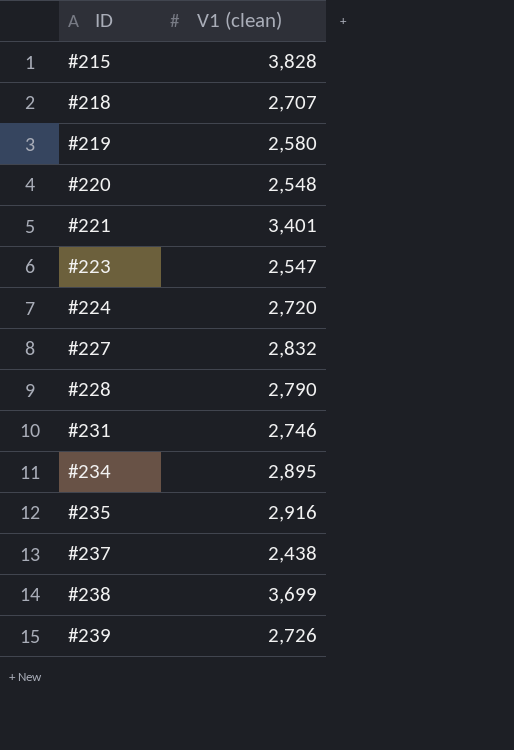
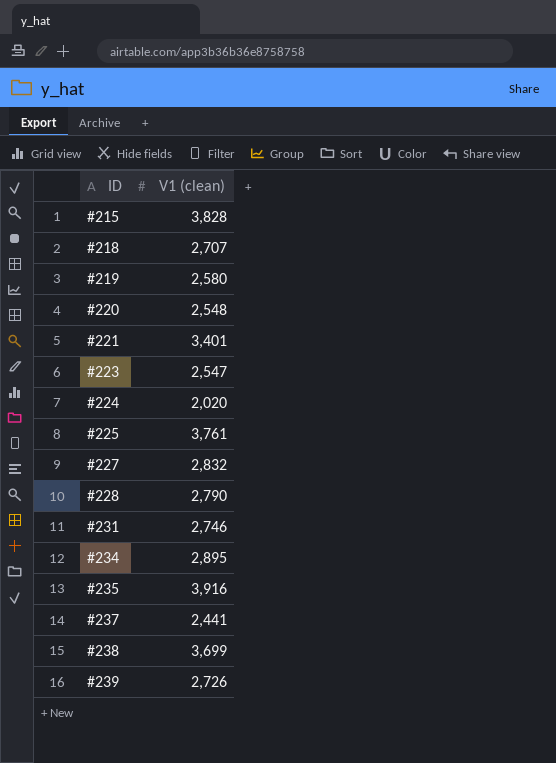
#224 | V1 (clean): 2,720 -> 2,020
row #225: none -> 3,761
#235 | V1 (clean): 2,916 -> 3,916
#237 | V1 (clean): 2,438 -> 2,441

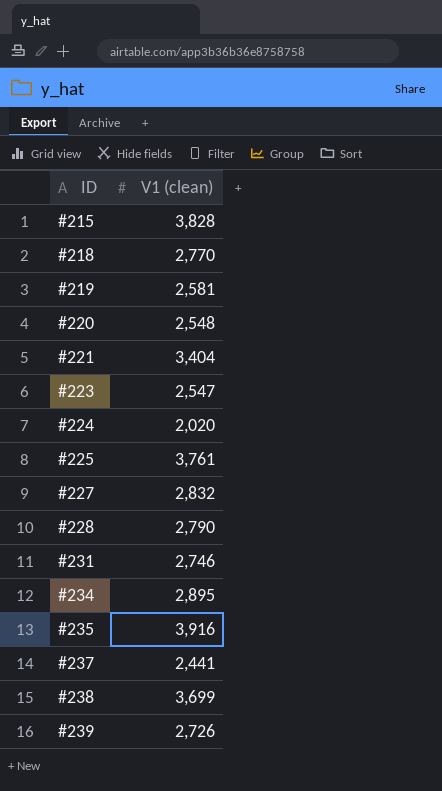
#218 | V1 (clean): 2,707 -> 2,770
#219 | V1 (clean): 2,580 -> 2,581
#221 | V1 (clean): 3,401 -> 3,404

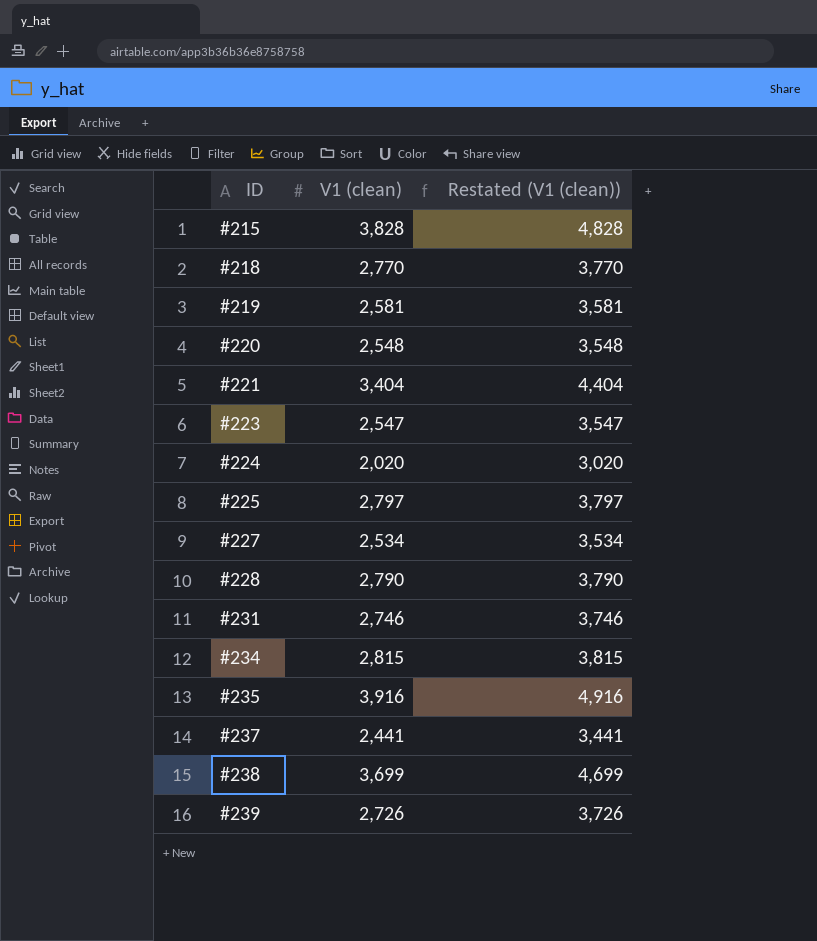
column Restated (V1 (clean)) | formula: none -> [V1 (clean)] + 1000
#225 | V1 (clean): 3,761 -> 2,797
#227 | V1 (clean): 2,832 -> 2,534
#234 | V1 (clean): 2,895 -> 2,815

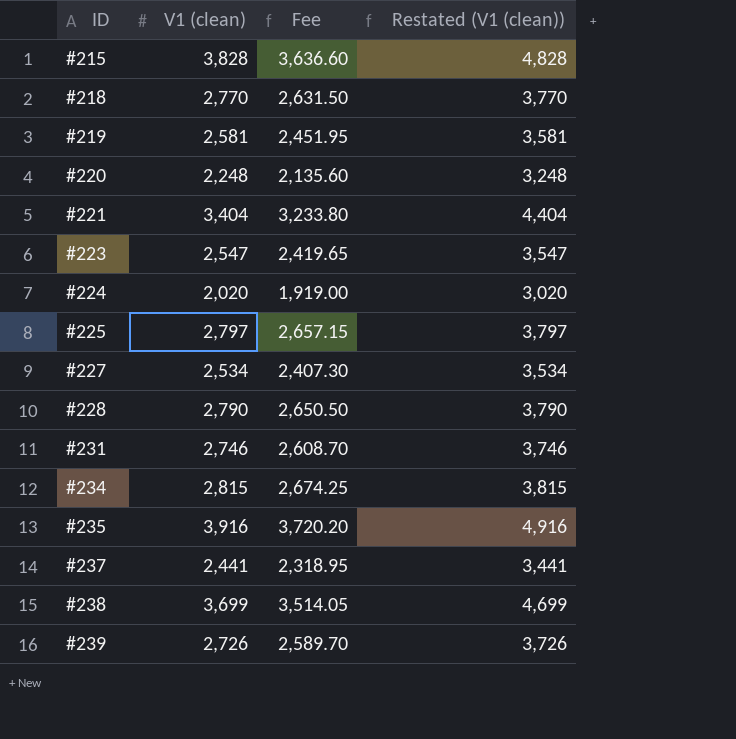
column Fee | formula: none -> [V1 (clean)] * 0.95
#220 | V1 (clean): 2,548 -> 2,248
#220 | Restated (V1 (clean)): 3,548 -> 3,248

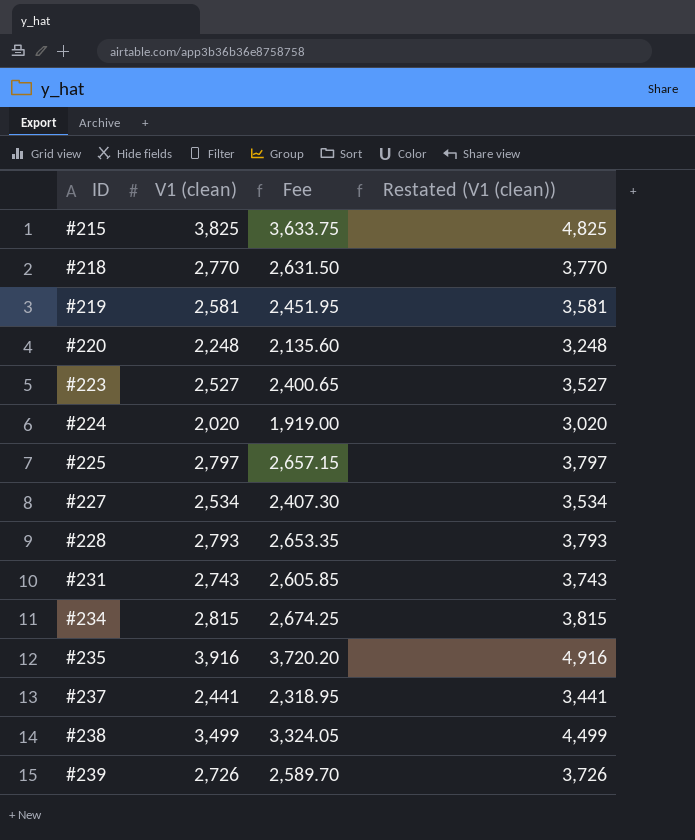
row #221: 3,404 | 3,233.80 | 4,404 -> none
#215 | V1 (clean): 3,828 -> 3,825
#215 | Fee: 3,636.60 -> 3,633.75
#215 | Restated (V1 (clean)): 4,828 -> 4,825
#223 | V1 (clean): 2,547 -> 2,527
#223 | Fee: 2,419.65 -> 2,400.65
#223 | Restated (V1 (clean)): 3,547 -> 3,527
#228 | V1 (clean): 2,790 -> 2,793
#228 | Fee: 2,650.50 -> 2,653.35
#228 | Restated (V1 (clean)): 3,790 -> 3,793
#231 | V1 (clean): 2,746 -> 2,743
#231 | Fee: 2,608.70 -> 2,605.85
#231 | Restated (V1 (clean)): 3,746 -> 3,743
#238 | V1 (clean): 3,699 -> 3,499
#238 | Fee: 3,514.05 -> 3,324.05
#238 | Restated (V1 (clean)): 4,699 -> 4,499

